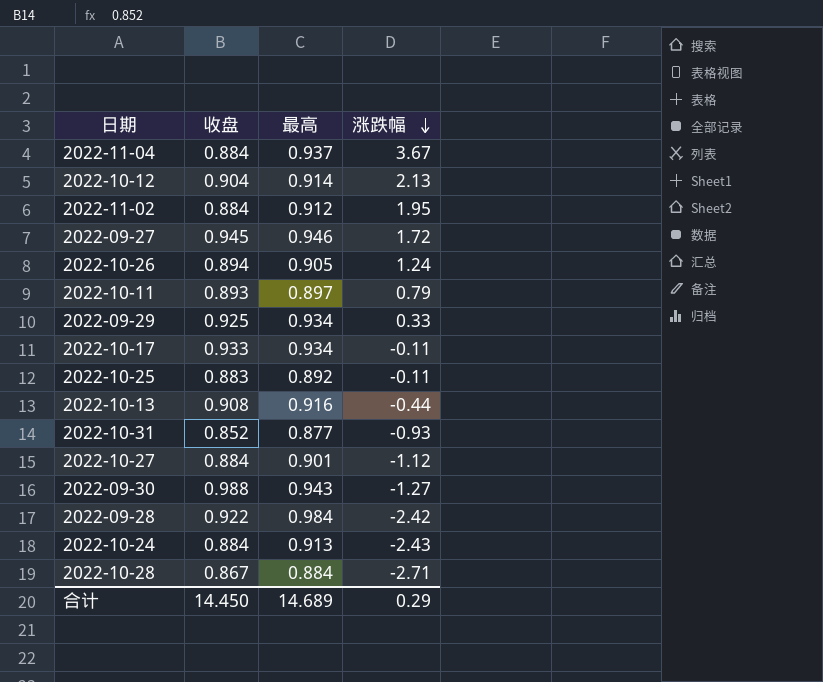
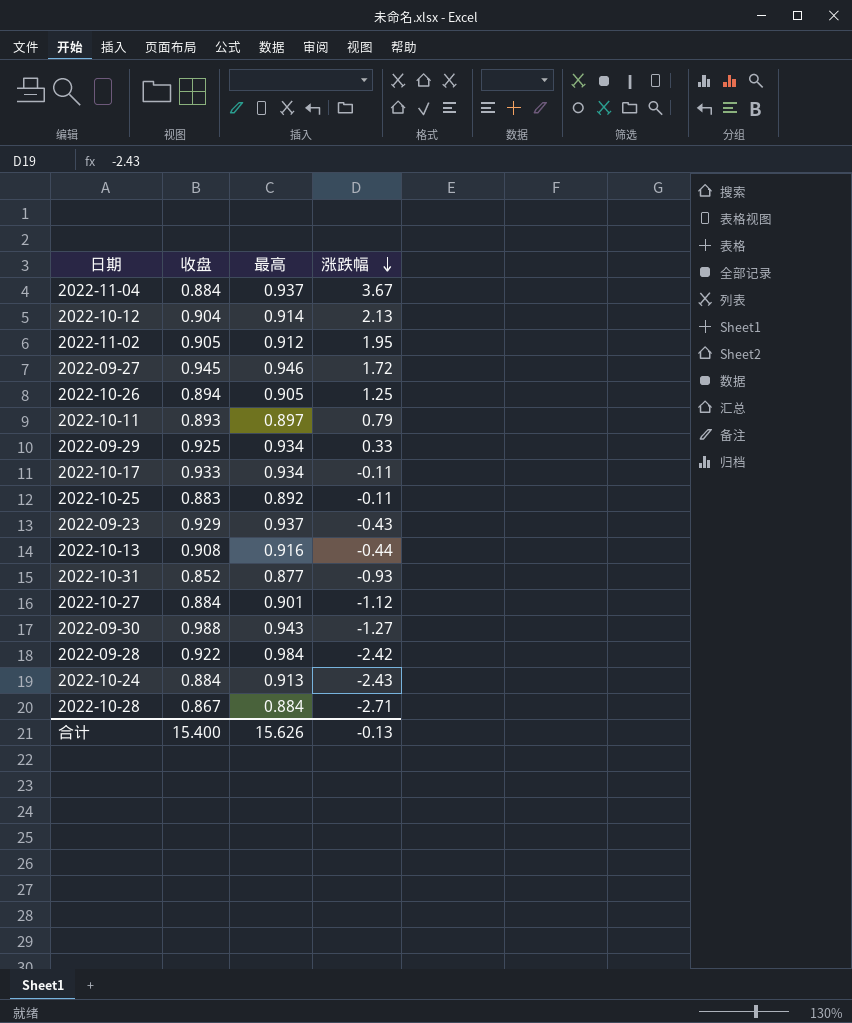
2022-11-02 | 收盘: 0.884 -> 0.905
2022-10-26 | 涨跌幅: 1.24 -> 1.25
row 2022-09-23: none -> 0.929 | 0.937 | -0.43
合计 | 收盘: 14.450 -> 15.400
合计 | 最高: 14.689 -> 15.626
合计 | 涨跌幅: 0.29 -> -0.13

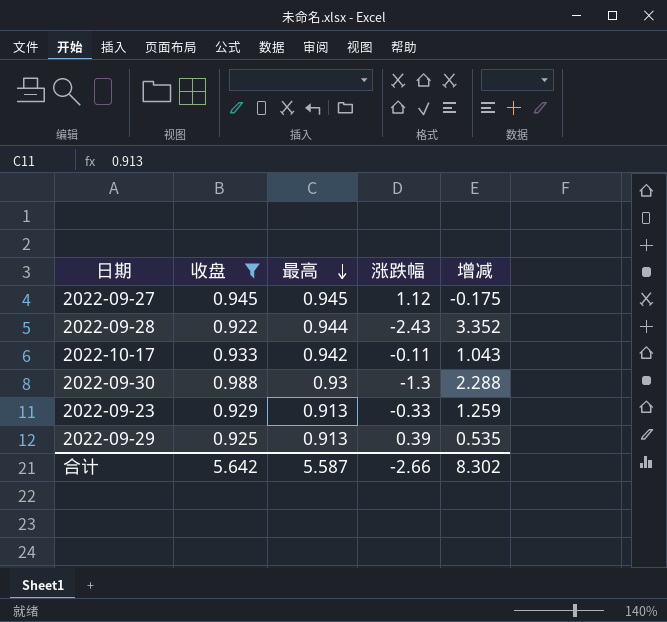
filter: none -> 收盘 >= 0.922
row order: 涨跌幅 descending -> 最高 descending
column 增减 | formula: none -> [收盘] - [涨跌幅]
2022-09-27 | 最高: 0.946 -> 0.945
2022-09-27 | 涨跌幅: 1.72 -> 1.12
2022-09-28 | 最高: 0.984 -> 0.944
2022-09-28 | 涨跌幅: -2.42 -> -2.43
2022-10-17 | 最高: 0.934 -> 0.942
2022-09-30 | 最高: 0.943 -> 0.93
2022-09-30 | 涨跌幅: -1.27 -> -1.3
2022-09-23 | 最高: 0.937 -> 0.913
2022-09-23 | 涨跌幅: -0.43 -> -0.33
2022-09-29 | 最高: 0.934 -> 0.913
2022-09-29 | 涨跌幅: 0.33 -> 0.39
合计 | 收盘: 15.400 -> 5.642
合计 | 最高: 15.626 -> 5.587
合计 | 涨跌幅: -0.13 -> -2.66

